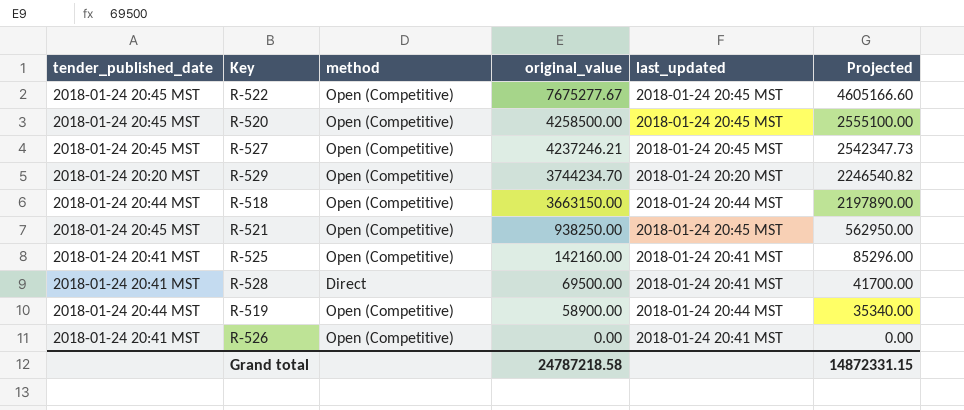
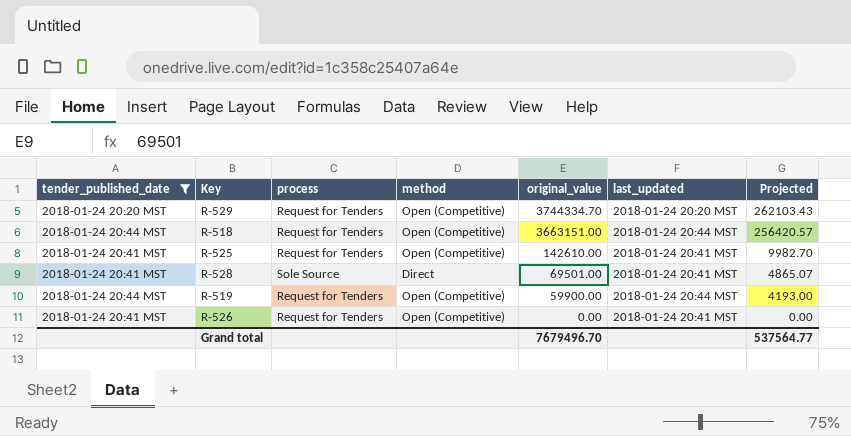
filter: none -> tender_published_date != 2018-01-24 20:45 MST
column process | position: none -> 3
column Projected | formula: [original_value] * 0.6 -> [original_value] * 0.07
R-529 | original_value: 3744234.70 -> 3744334.70
R-518 | original_value: 3663150.00 -> 3663151.00
R-525 | original_value: 142160.00 -> 142610.00
R-528 | original_value: 69500.00 -> 69501.00
R-519 | original_value: 58900.00 -> 59900.00
Grand total | original_value: 24787218.58 -> 7679496.70
Grand total | Projected: 14872331.15 -> 537564.77

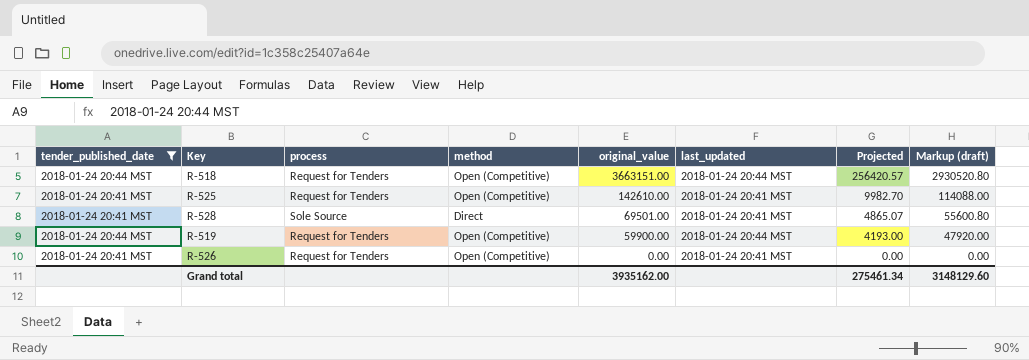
column Markup (draft) | formula: none -> [original_value] * 0.8
row R-529: 2018-01-24 20:20 MST | Request for Tenders | Open (Competitive) | 3744334.70 | 2018-01-24 20:20 MST | 262103.43 -> none
Grand total | original_value: 7679496.70 -> 3935162.00
Grand total | Projected: 537564.77 -> 275461.34

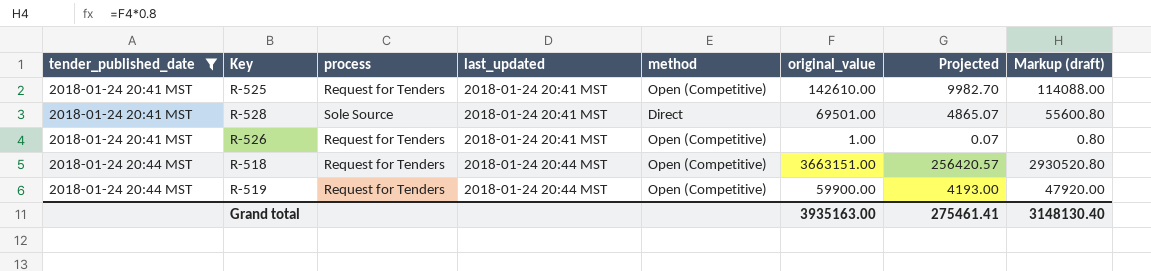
row order: original_value descending -> tender_published_date ascending
column last_updated | position: 6 -> 4
R-526 | original_value: 0.00 -> 1.00
R-526 | Projected: 0.00 -> 0.07
R-526 | Markup (draft): 0.00 -> 0.80
Grand total | original_value: 3935162.00 -> 3935163.00
Grand total | Projected: 275461.34 -> 275461.41
Grand total | Markup (draft): 3148129.60 -> 3148130.40

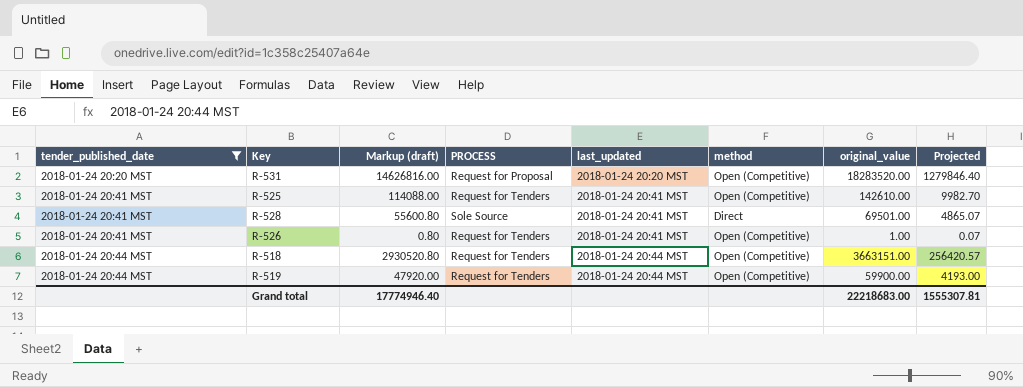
column Markup (draft) | position: 8 -> 3
column name: process -> PROCESS
row R-531: none -> 2018-01-24 20:20 MST | 14626816.00 | Request for Proposal | 2018-01-24 20:20 MST | Open (Competitive) | 18283520.00 | 1279846.40
Grand total | Markup (draft): 3148130.40 -> 17774946.40
Grand total | original_value: 3935163.00 -> 22218683.00
Grand total | Projected: 275461.41 -> 1555307.81

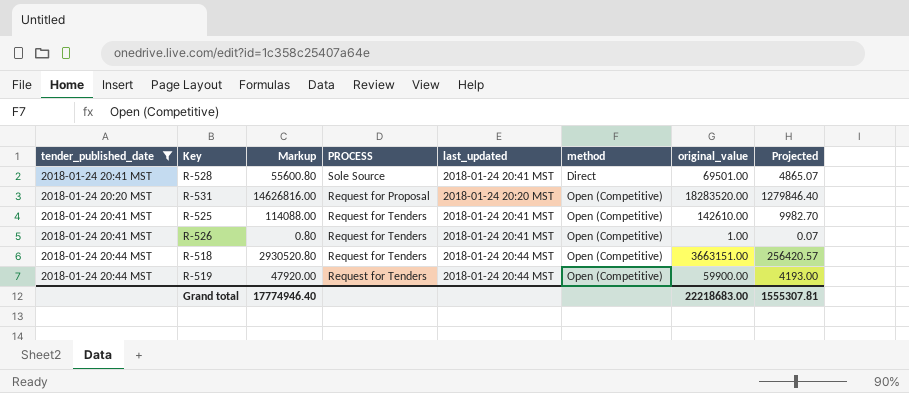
row order: tender_published_date ascending -> method ascending
column name: Markup (draft) -> Markup

